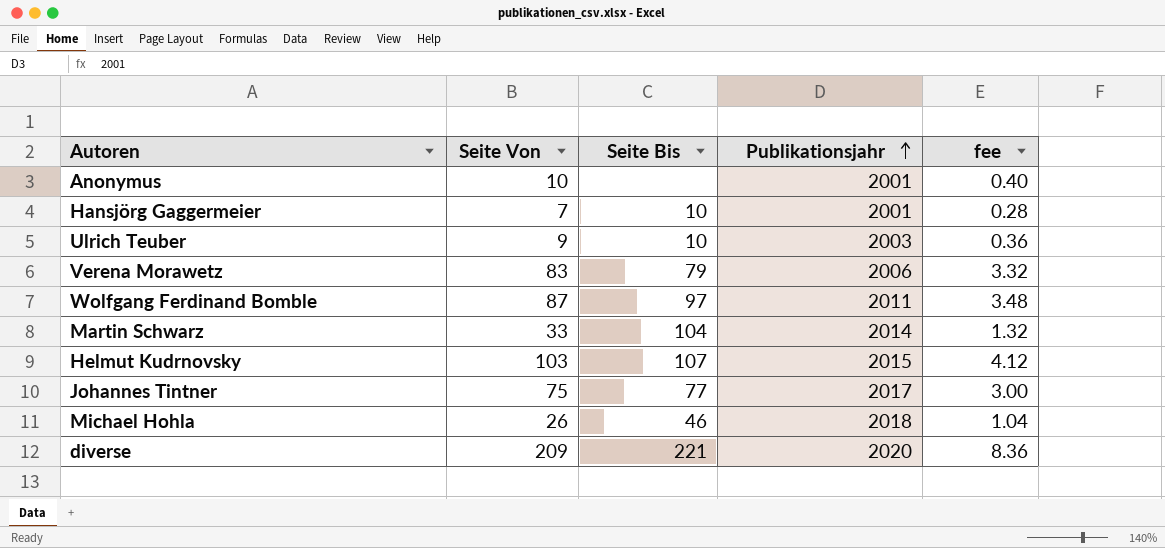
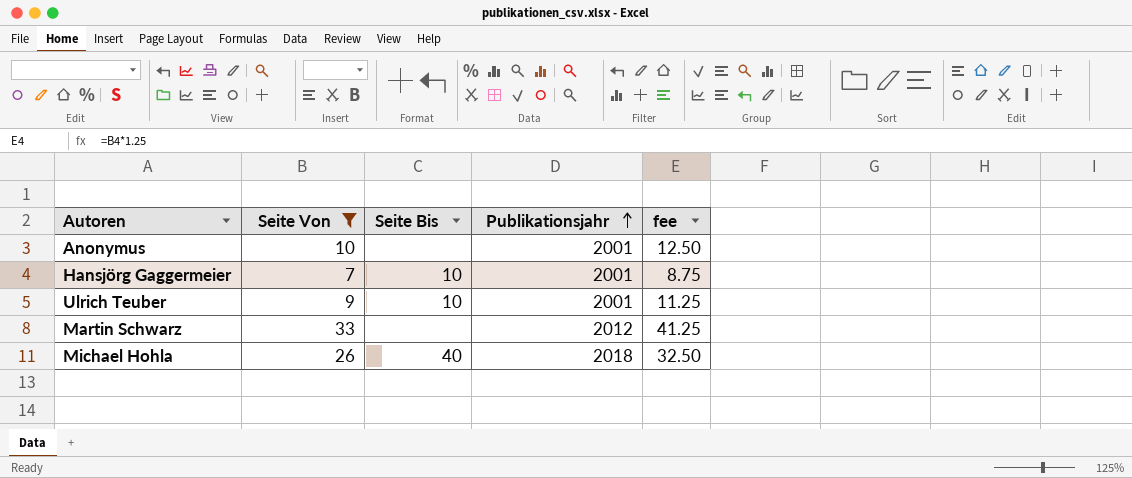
filter: none -> Seite Von <= 33
column fee | formula: [Seite Von] * 0.04 -> [Seite Von] * 1.25
Ulrich Teuber | Publikationsjahr: 2003 -> 2001
Martin Schwarz | Seite Bis: 104 -> none
Martin Schwarz | Publikationsjahr: 2014 -> 2012
Michael Hohla | Seite Bis: 46 -> 40

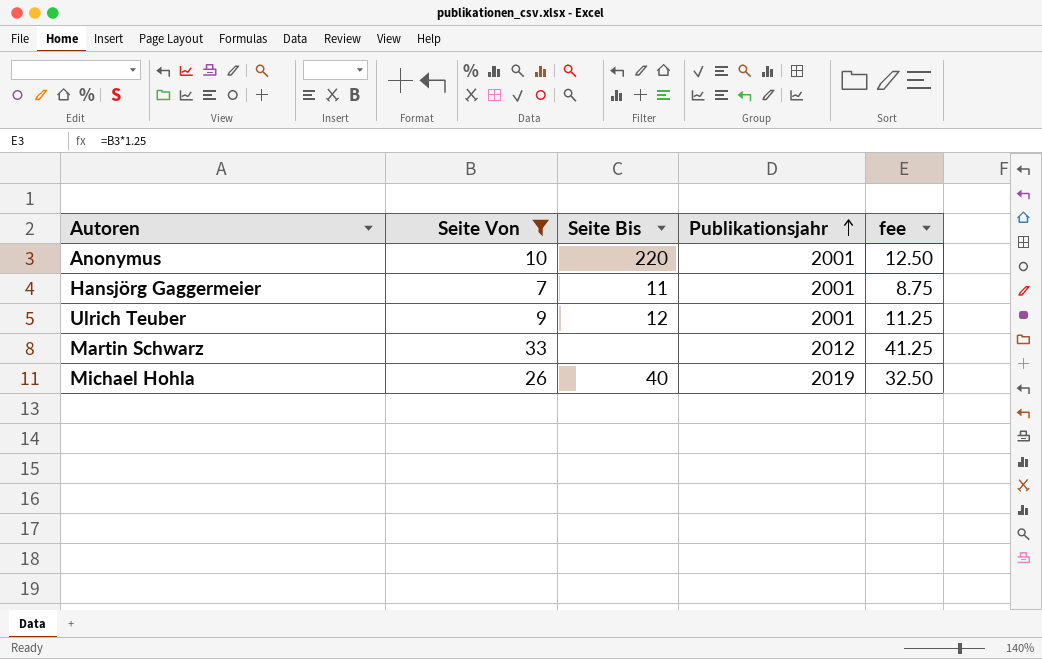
Anonymus | Seite Bis: none -> 220
Hansjörg Gaggermeier | Seite Bis: 10 -> 11
Ulrich Teuber | Seite Bis: 10 -> 12
Michael Hohla | Publikationsjahr: 2018 -> 2019

